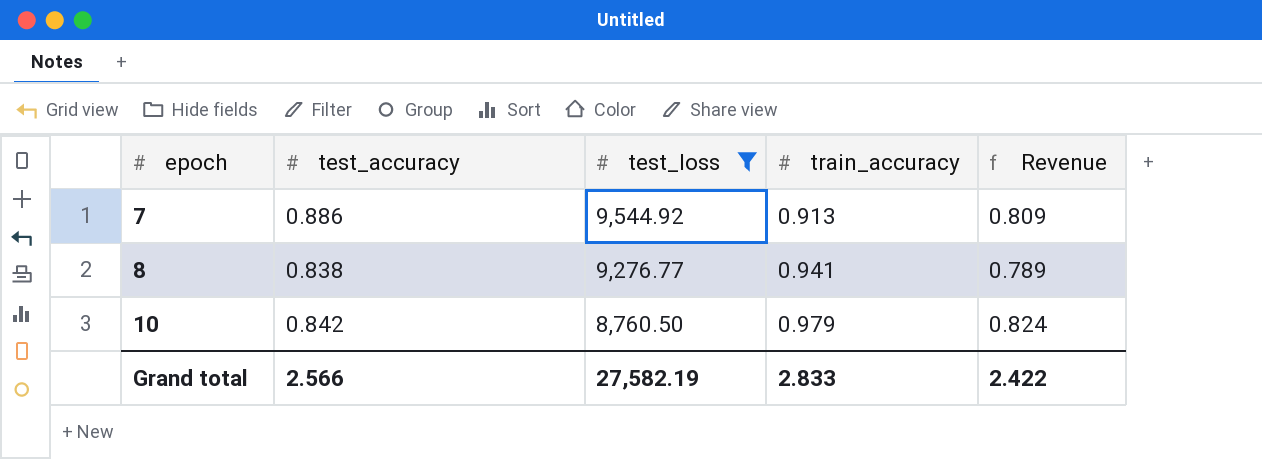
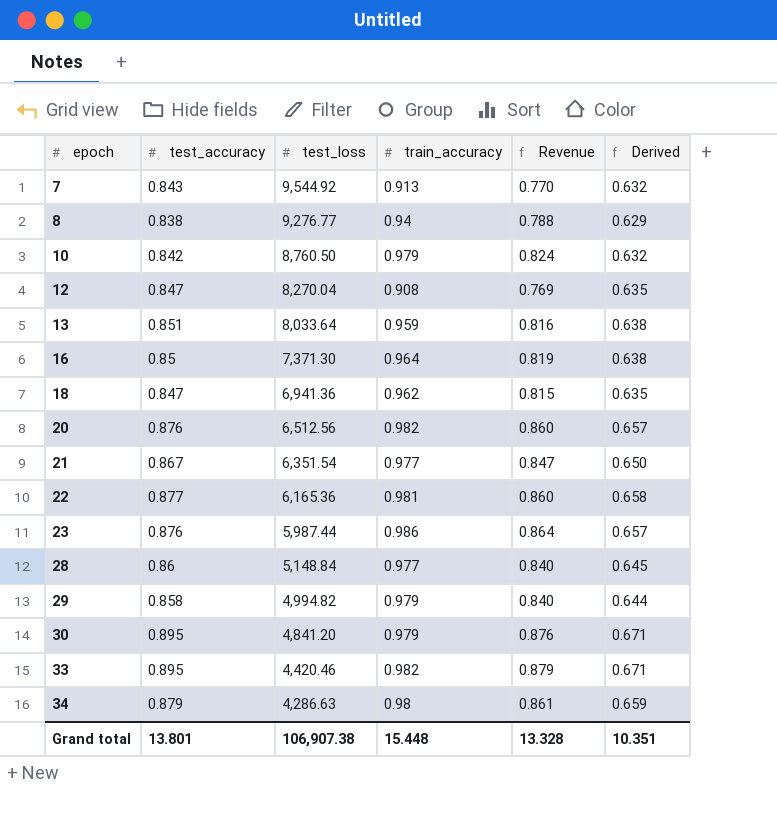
filter: test_loss >= 8,760.50 -> none
column Derived | formula: none -> [test_accuracy] * 0.75
7 | test_accuracy: 0.886 -> 0.843
7 | Revenue: 0.809 -> 0.770
8 | train_accuracy: 0.941 -> 0.94
8 | Revenue: 0.789 -> 0.788
Grand total | test_accuracy: 2.566 -> 13.801
Grand total | test_loss: 27,582.19 -> 106,907.38
Grand total | train_accuracy: 2.833 -> 15.448
Grand total | Revenue: 2.422 -> 13.328

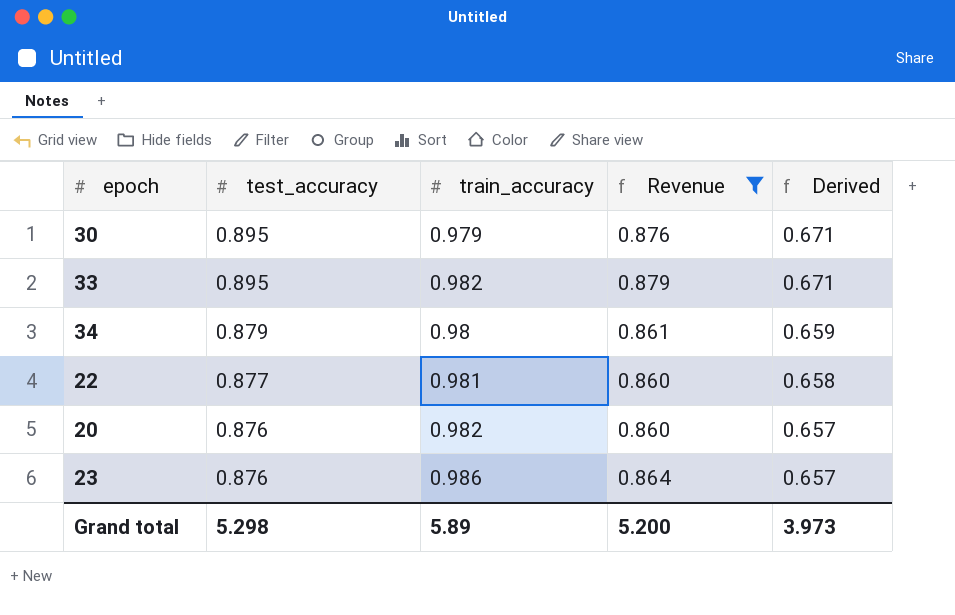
filter: none -> Revenue >= 0.860
row order: epoch ascending -> test_accuracy descending
column test_loss | position: 3 -> none
Grand total | test_accuracy: 13.801 -> 5.298
Grand total | train_accuracy: 15.448 -> 5.89
Grand total | Revenue: 13.328 -> 5.200
Grand total | Derived: 10.351 -> 3.973

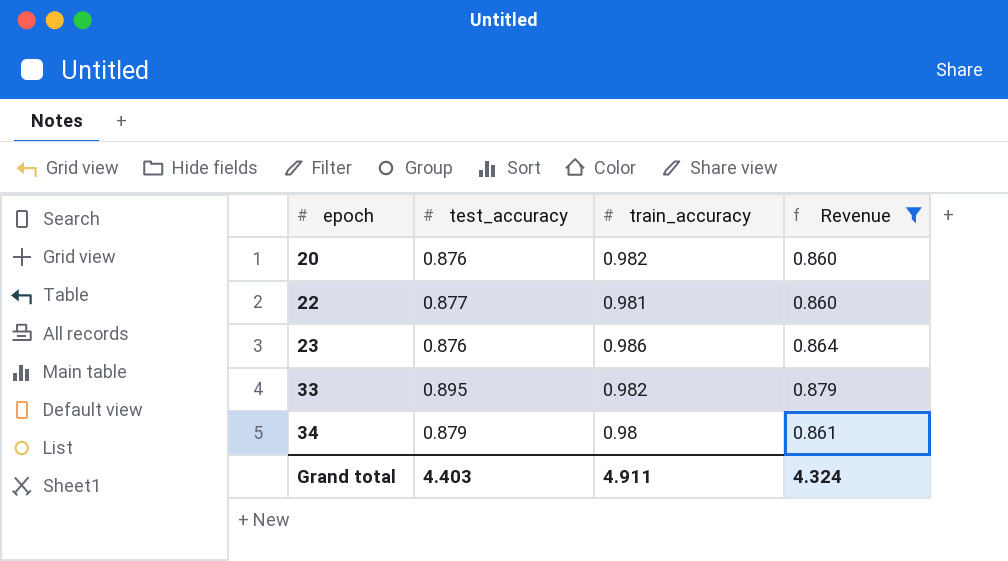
row order: test_accuracy descending -> epoch ascending
column Derived | formula: [test_accuracy] * 0.75 -> none
row 30: 0.895 | 0.979 | 0.876 | 0.671 -> none
Grand total | test_accuracy: 5.298 -> 4.403
Grand total | train_accuracy: 5.89 -> 4.911
Grand total | Revenue: 5.200 -> 4.324

